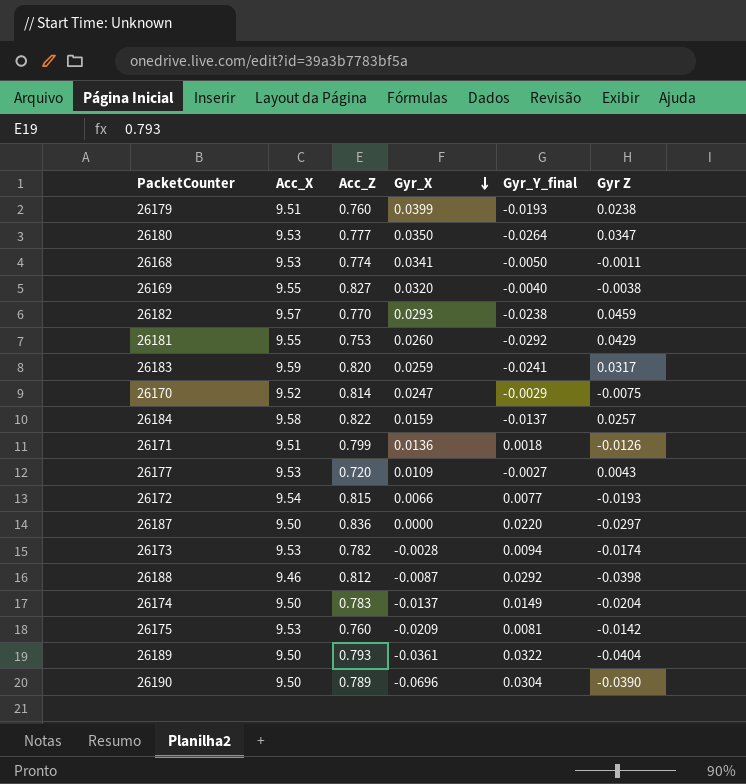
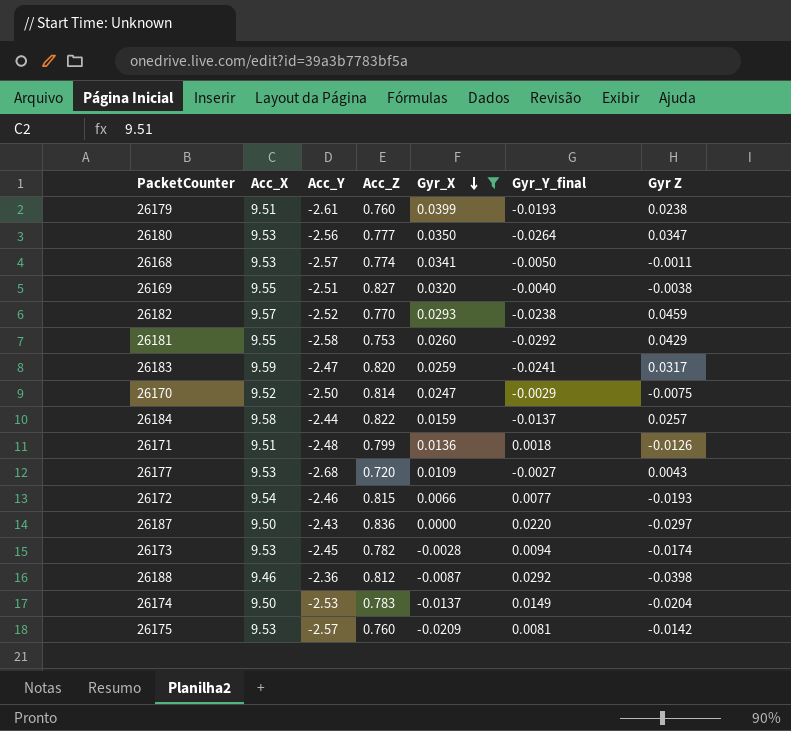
filter: none -> Gyr_X >= -0.0209
column Acc_Y | position: none -> 3

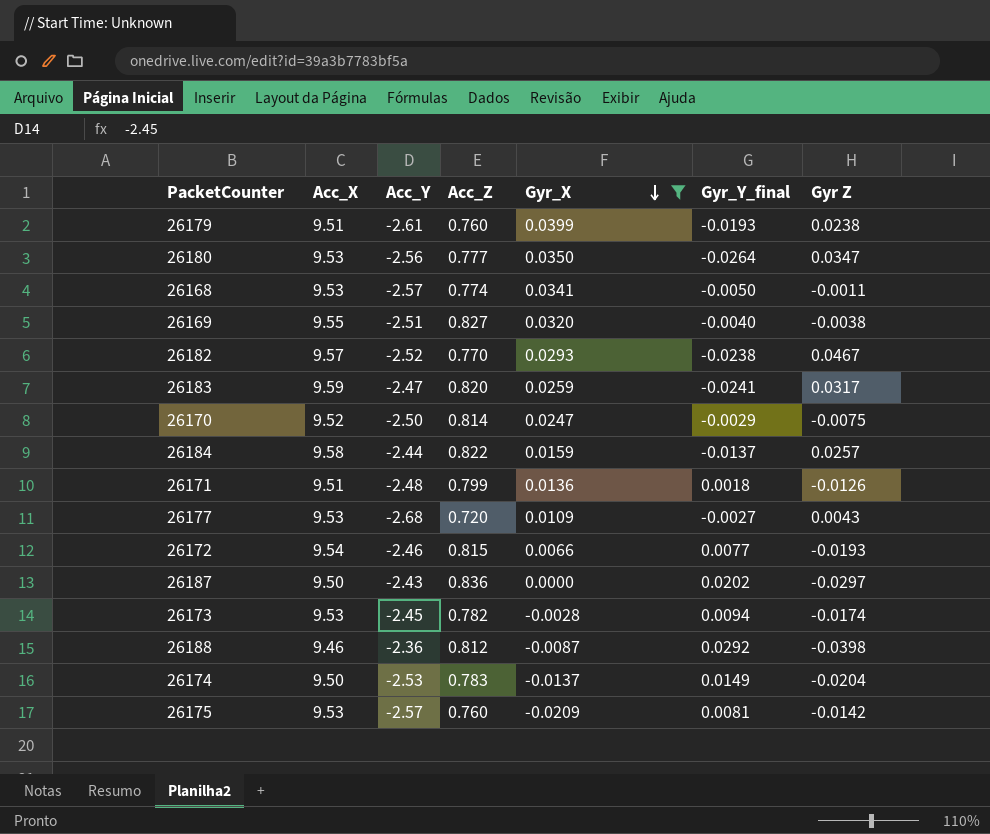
row 26181: 9.55 | -2.58 | 0.753 | 0.0260 | -0.0292 | 0.0429 -> none
26182 | Gyr Z: 0.0459 -> 0.0467
26187 | Gyr_Y_final: 0.0220 -> 0.0202

